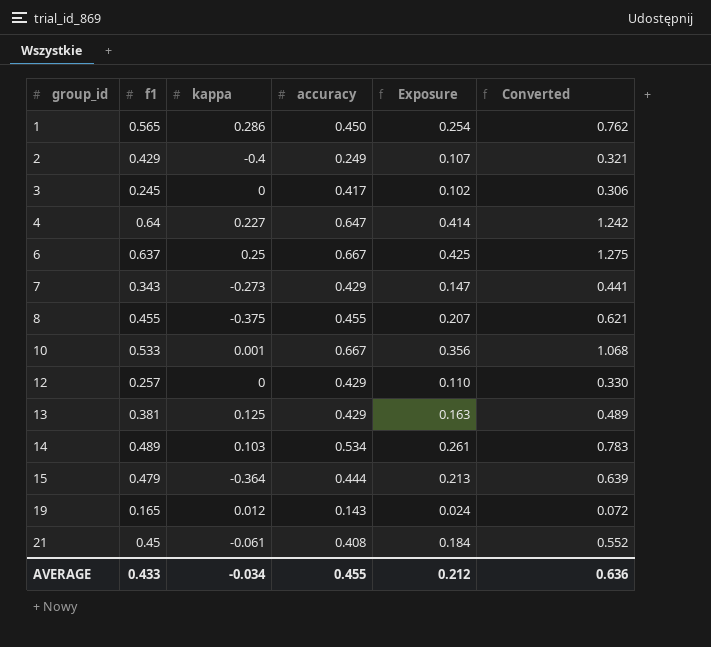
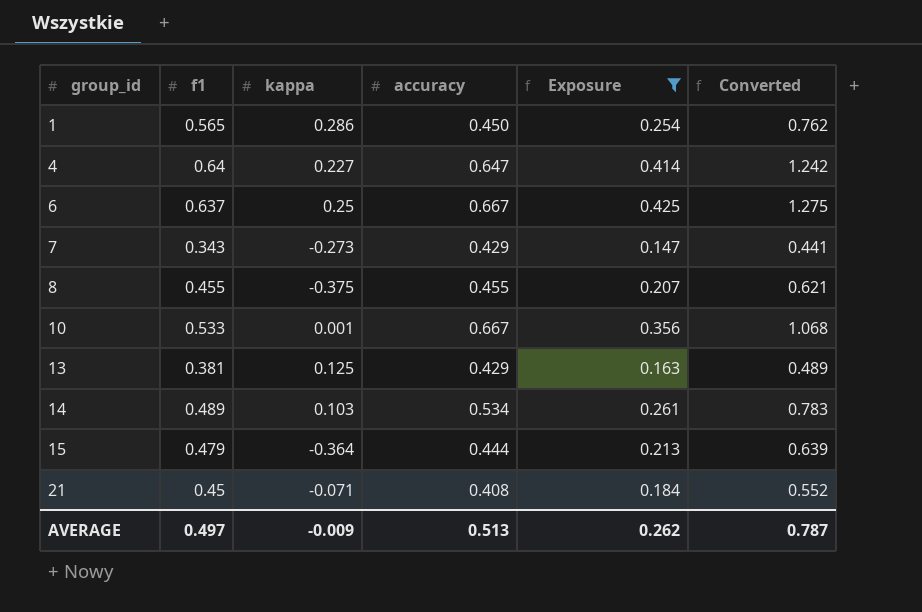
filter: none -> Exposure >= 0.147
21 | kappa: -0.061 -> -0.071
AVERAGE | f1: 0.433 -> 0.497
AVERAGE | kappa: -0.034 -> -0.009
AVERAGE | accuracy: 0.455 -> 0.513
AVERAGE | Exposure: 0.212 -> 0.262
AVERAGE | Converted: 0.636 -> 0.787

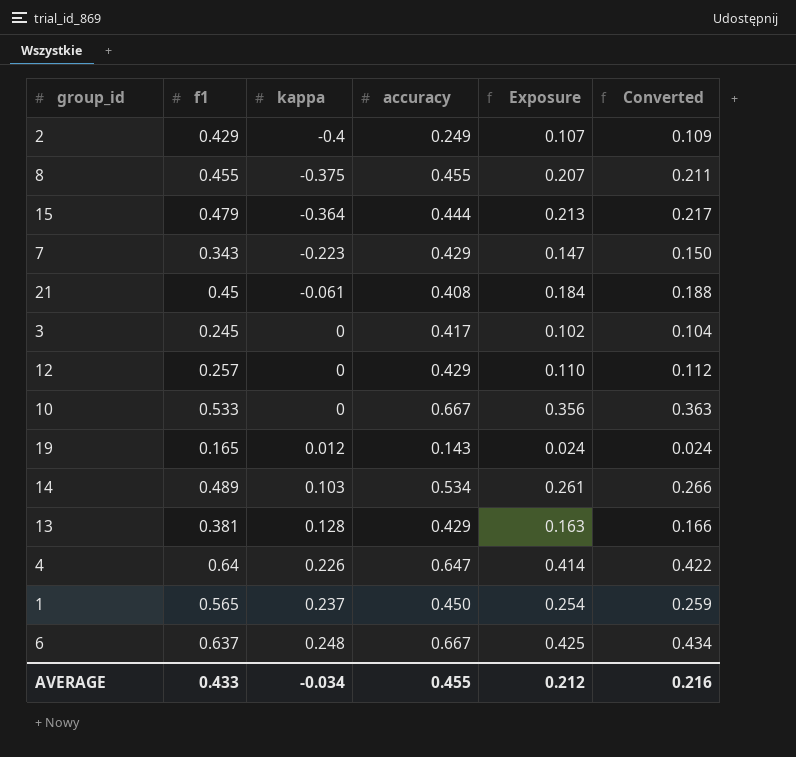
filter: Exposure >= 0.147 -> none
row order: group_id ascending -> kappa ascending
column Converted | formula: [Exposure] * 3 -> [Exposure] * 1.02
7 | kappa: -0.273 -> -0.223
21 | kappa: -0.071 -> -0.061
10 | kappa: 0.001 -> 0
13 | kappa: 0.125 -> 0.128
4 | kappa: 0.227 -> 0.226
1 | kappa: 0.286 -> 0.237
6 | kappa: 0.25 -> 0.248
AVERAGE | f1: 0.497 -> 0.433
AVERAGE | kappa: -0.009 -> -0.034
AVERAGE | accuracy: 0.513 -> 0.455
AVERAGE | Exposure: 0.262 -> 0.212
AVERAGE | Converted: 0.787 -> 0.216

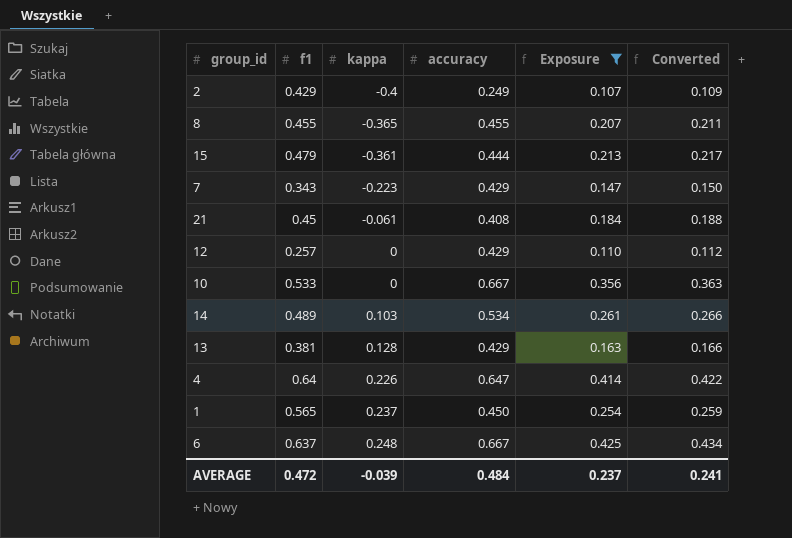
filter: none -> Exposure >= 0.107
8 | kappa: -0.375 -> -0.365
15 | kappa: -0.364 -> -0.361
AVERAGE | f1: 0.433 -> 0.472
AVERAGE | kappa: -0.034 -> -0.039
AVERAGE | accuracy: 0.455 -> 0.484
AVERAGE | Exposure: 0.212 -> 0.237
AVERAGE | Converted: 0.216 -> 0.241

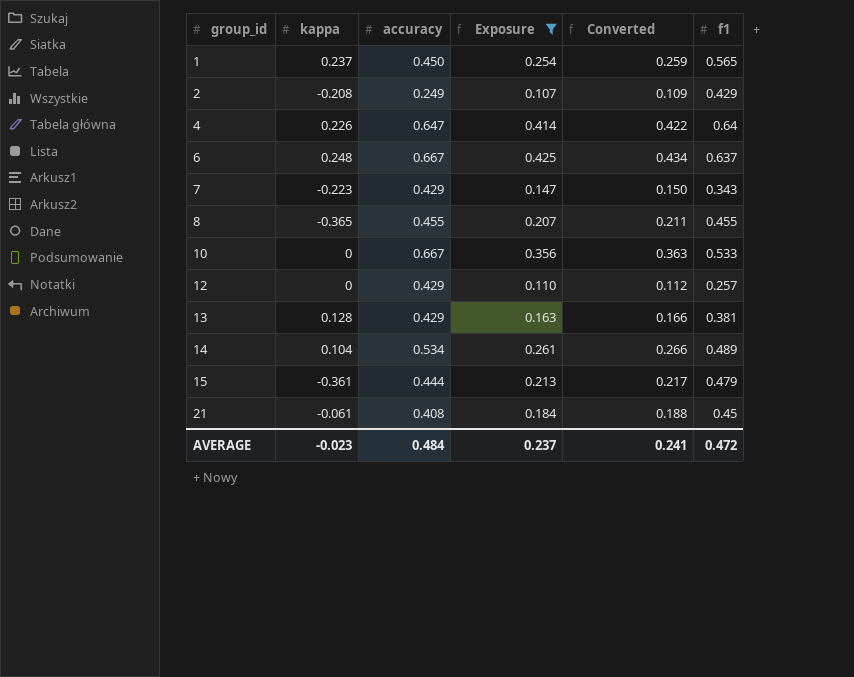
row order: kappa ascending -> group_id ascending
column f1 | position: 2 -> 6
2 | kappa: -0.4 -> -0.208
14 | kappa: 0.103 -> 0.104
AVERAGE | kappa: -0.039 -> -0.023

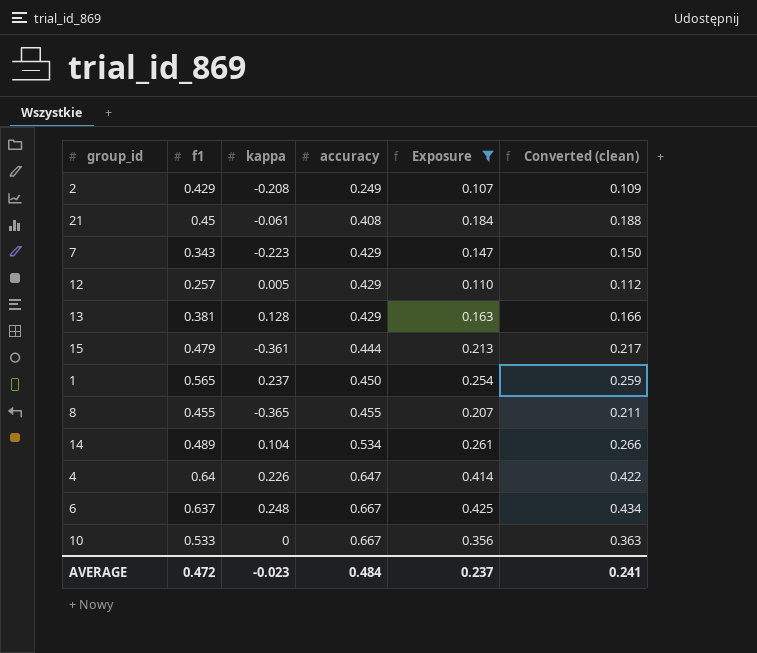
row order: group_id ascending -> accuracy ascending
column f1 | position: 6 -> 2
column name: Converted -> Converted (clean)
12 | kappa: 0 -> 0.005

